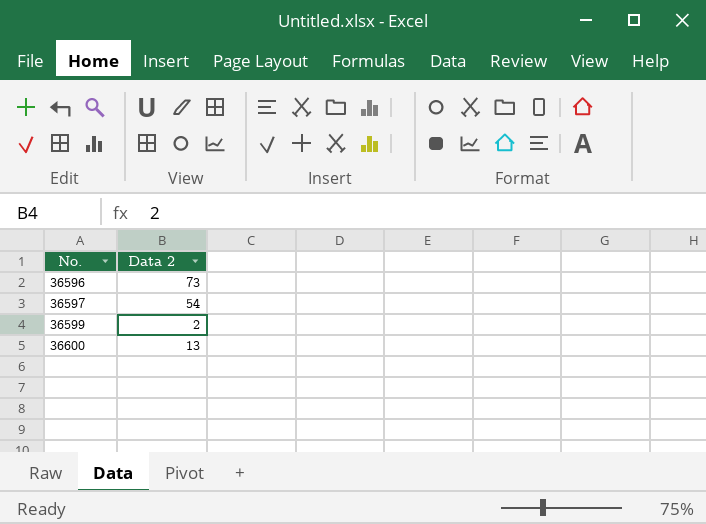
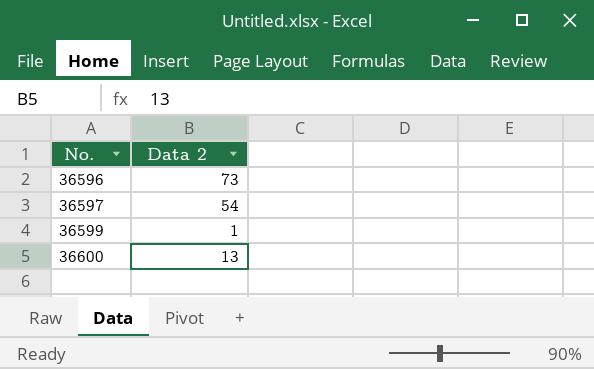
36599 | Data 2: 2 -> 1

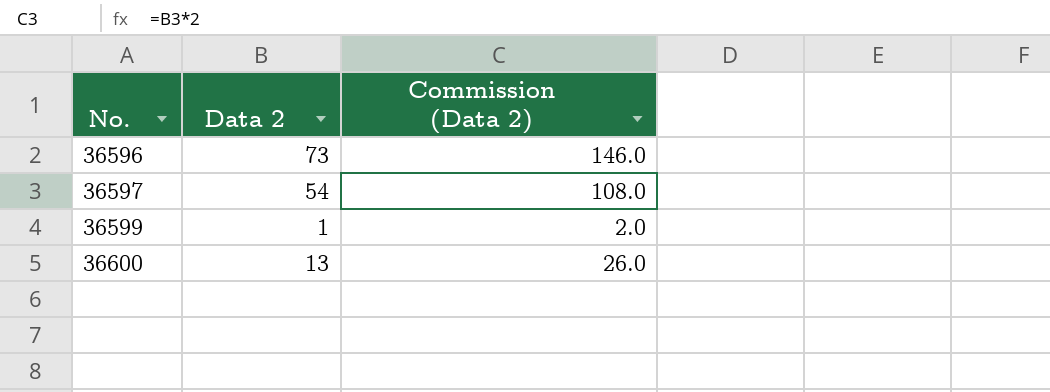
column Commission (Data 2) | formula: none -> [Data 2] * 2

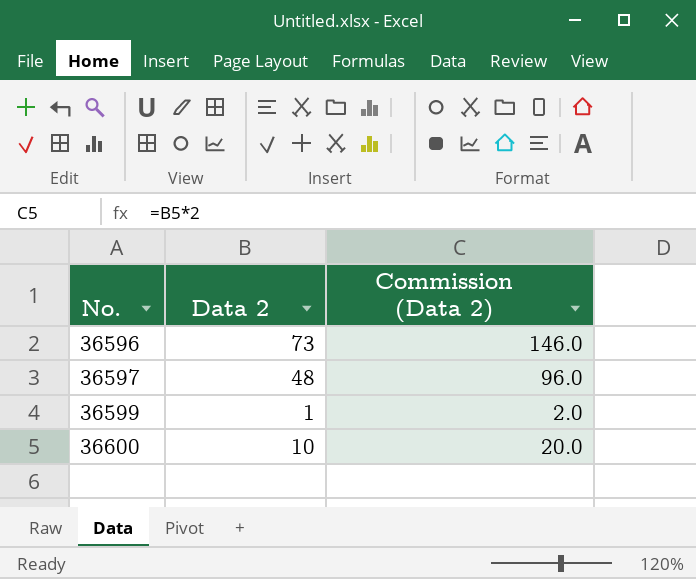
36597 | Data 2: 54 -> 48
36597 | Commission (Data 2): 108.0 -> 96.0
36600 | Data 2: 13 -> 10
36600 | Commission (Data 2): 26.0 -> 20.0

